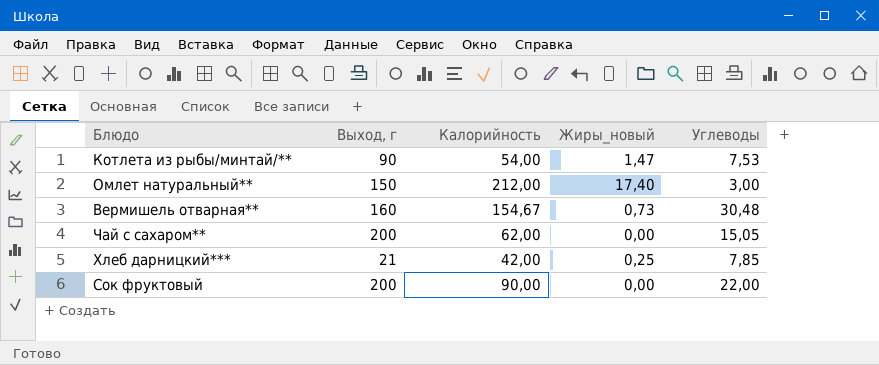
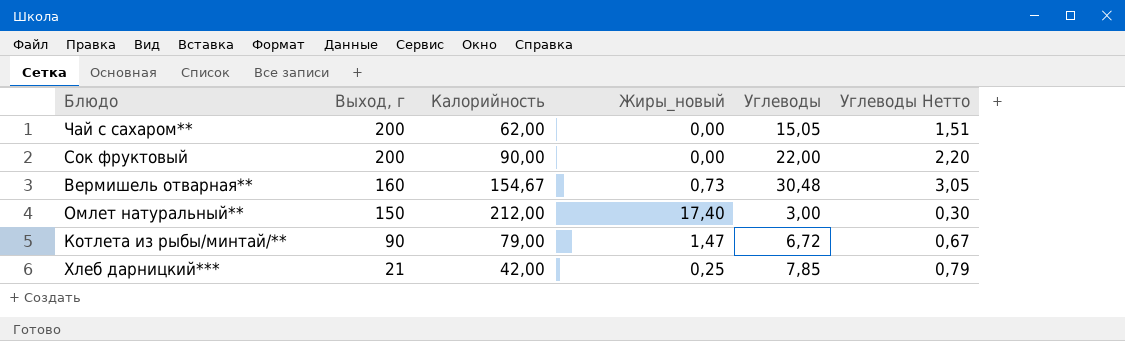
row order: none -> Выход, г descending
column Углеводы Нетто | formula: none -> [Углеводы] * 0,1
Котлета из рыбы/минтай/** | Калорийность: 54,00 -> 79,00
Котлета из рыбы/минтай/** | Углеводы: 7,53 -> 6,72

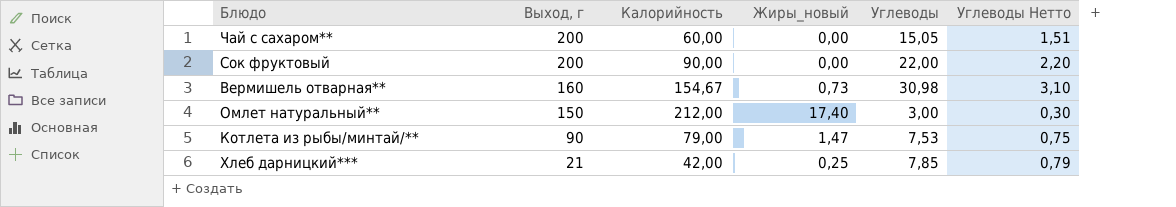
Чай с сахаром** | Калорийность: 62,00 -> 60,00
Вермишель отварная** | Углеводы: 30,48 -> 30,98
Вермишель отварная** | Углеводы Нетто: 3,05 -> 3,10
Котлета из рыбы/минтай/** | Углеводы: 6,72 -> 7,53
Котлета из рыбы/минтай/** | Углеводы Нетто: 0,67 -> 0,75

